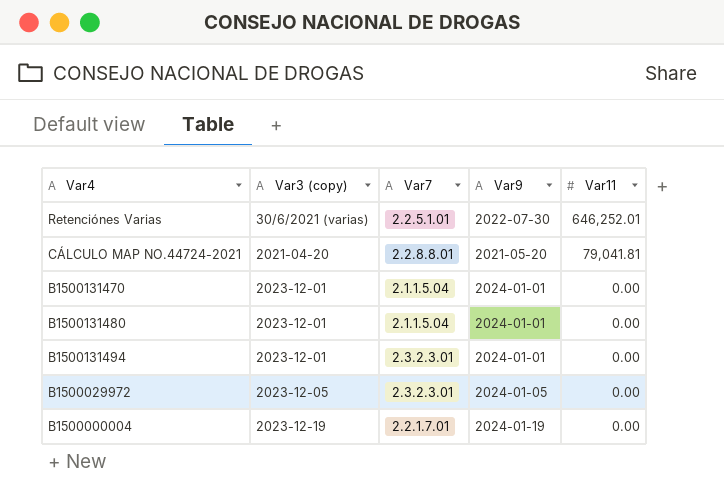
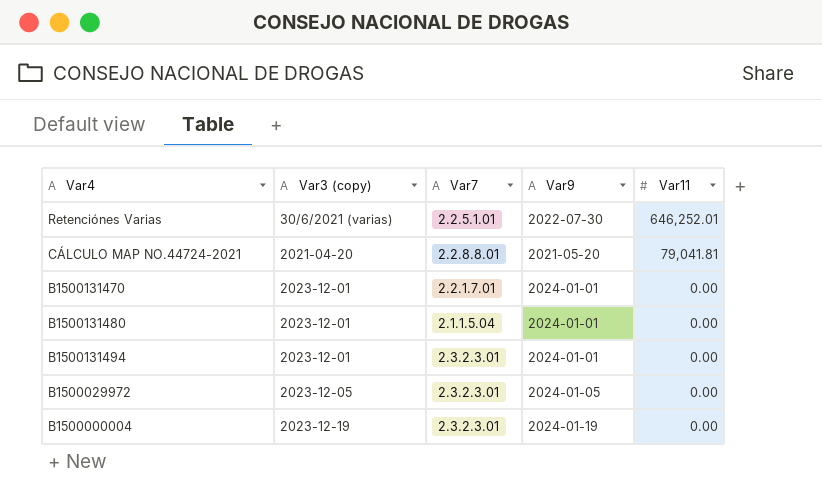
B1500131470 | Var7: 2.1.1.5.04 -> 2.2.1.7.01
B1500000004 | Var7: 2.2.1.7.01 -> 2.3.2.3.01

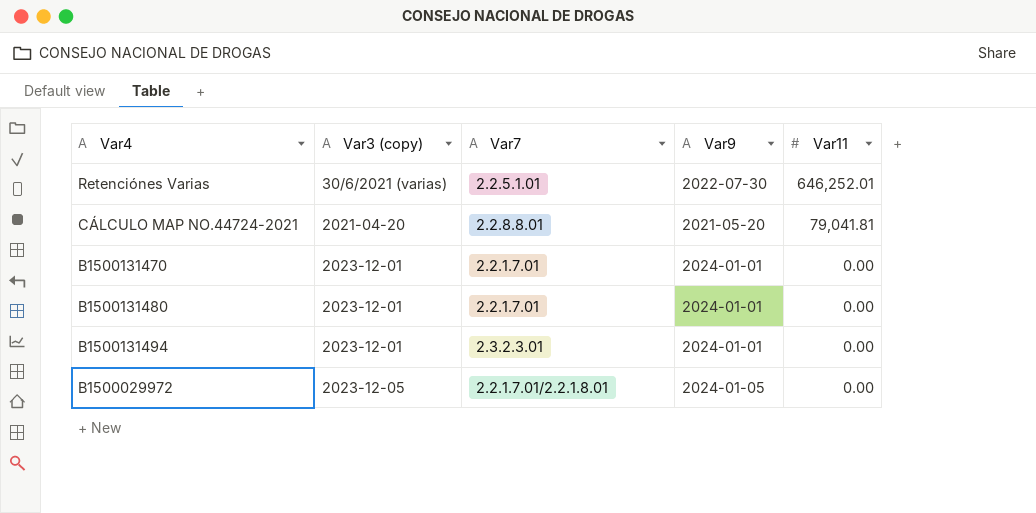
row B1500000004: 2023-12-19 | 2.3.2.3.01 | 2024-01-19 | 0.00 -> none
B1500131480 | Var7: 2.1.1.5.04 -> 2.2.1.7.01
B1500029972 | Var7: 2.3.2.3.01 -> 2.2.1.7.01/2.2.1.8.01

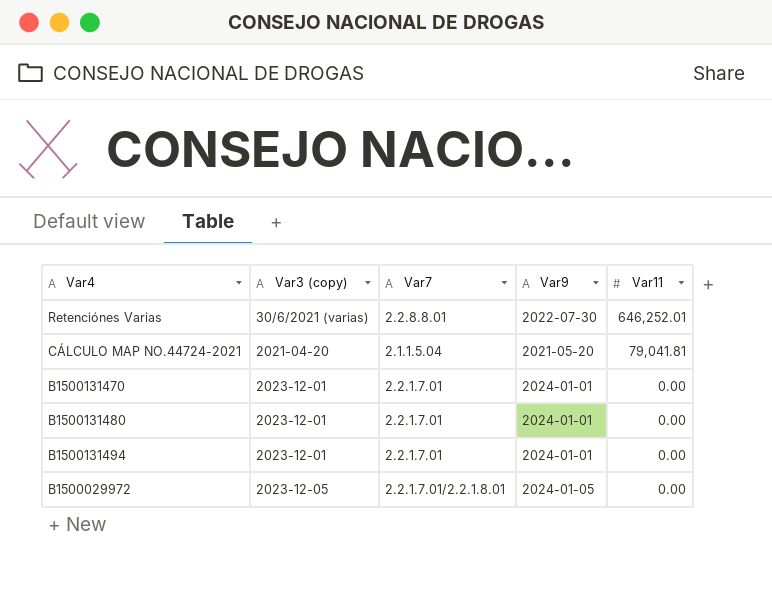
Retenciónes Varias | Var7: 2.2.5.1.01 -> 2.2.8.8.01
CÁLCULO MAP NO.44724-2021 | Var7: 2.2.8.8.01 -> 2.1.1.5.04
B1500131494 | Var7: 2.3.2.3.01 -> 2.2.1.7.01

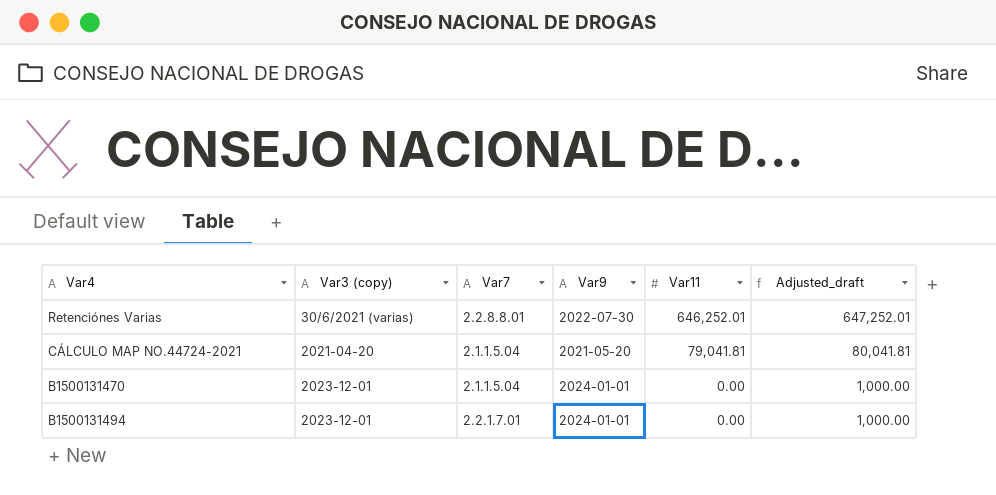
column Adjusted_draft | formula: none -> [Var11] + 1000
row B1500131480: 2023-12-01 | 2.2.1.7.01 | 2024-01-01 | 0.00 -> none
row B1500029972: 2023-12-05 | 2.2.1.7.01/2.2.1.8.01 | 2024-01-05 | 0.00 -> none
B1500131470 | Var7: 2.2.1.7.01 -> 2.1.1.5.04

